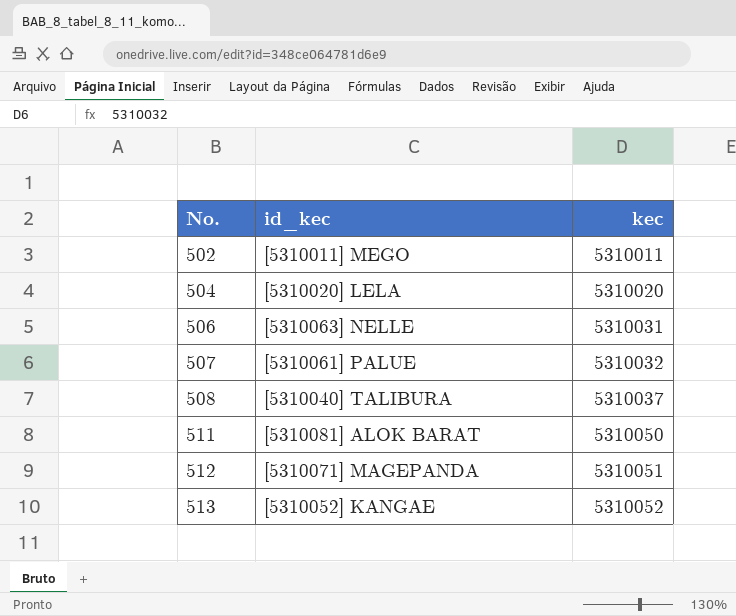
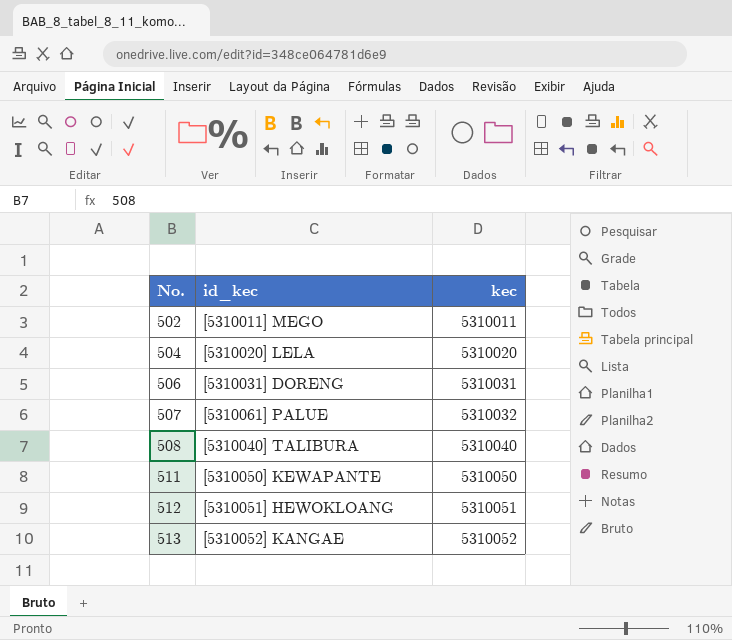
506 | id_kec: [5310063] NELLE -> [5310031] DORENG
508 | kec: 5310037 -> 5310040
511 | id_kec: [5310081] ALOK BARAT -> [5310050] KEWAPANTE
512 | id_kec: [5310071] MAGEPANDA -> [5310051] HEWOKLOANG

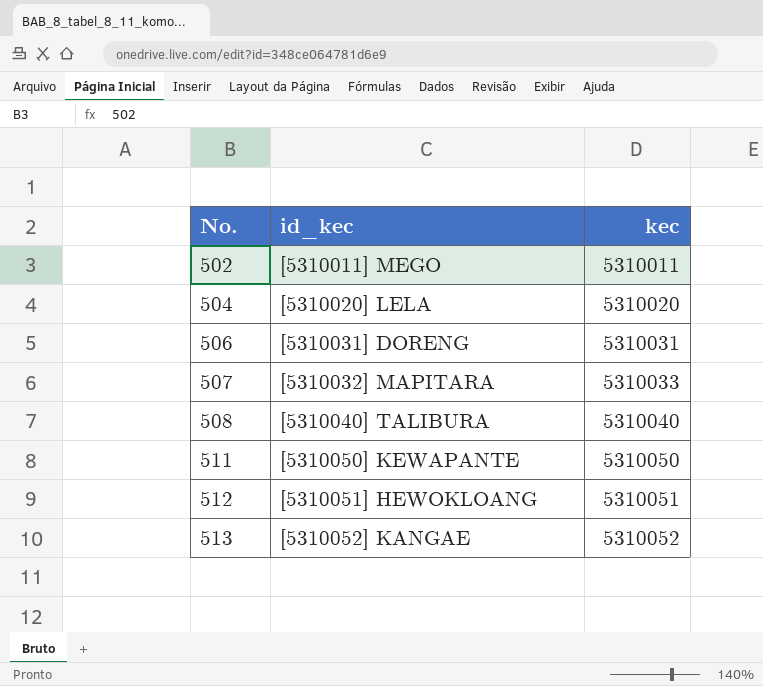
507 | id_kec: [5310061] PALUE -> [5310032] MAPITARA
507 | kec: 5310032 -> 5310033

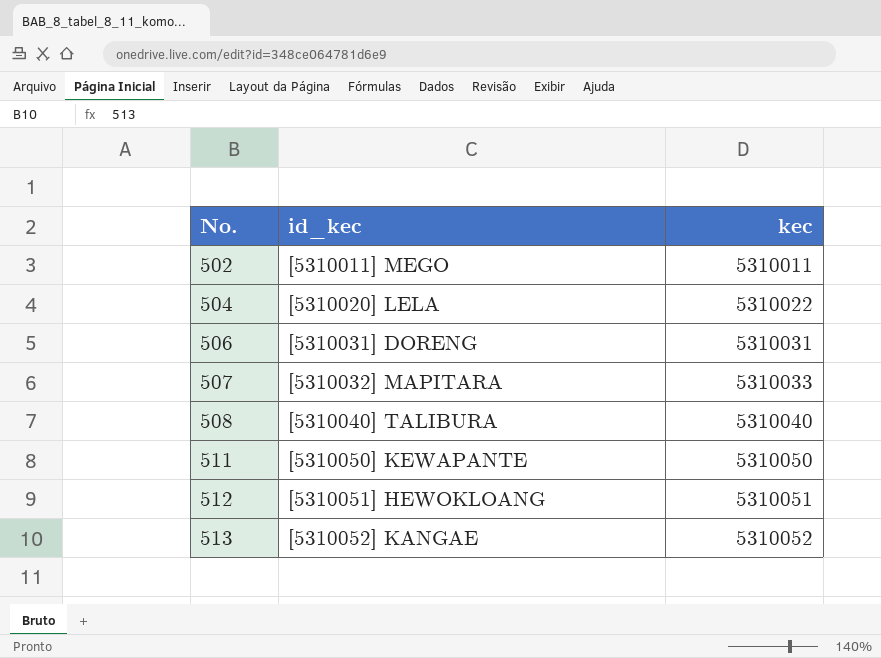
504 | kec: 5310020 -> 5310022

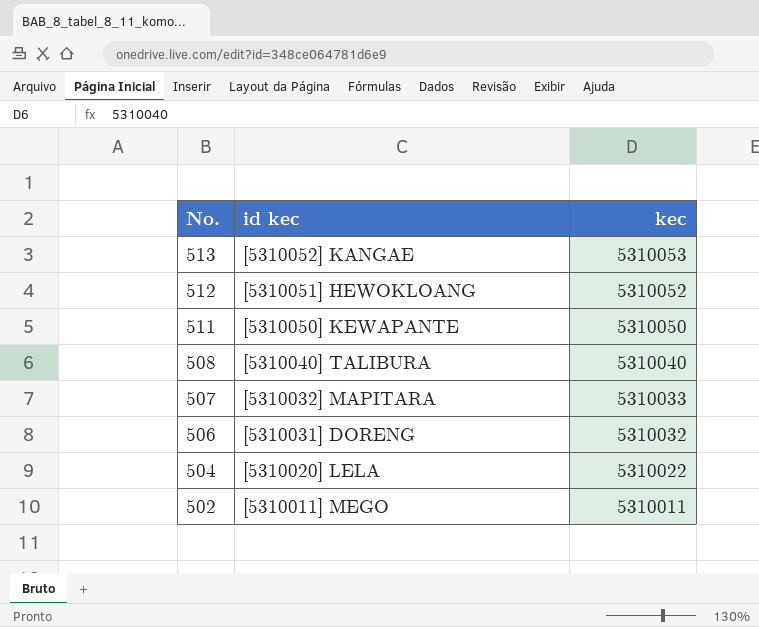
row order: No. ascending -> No. descending
column name: id_kec -> id kec
513 | kec: 5310052 -> 5310053
512 | kec: 5310051 -> 5310052
506 | kec: 5310031 -> 5310032

